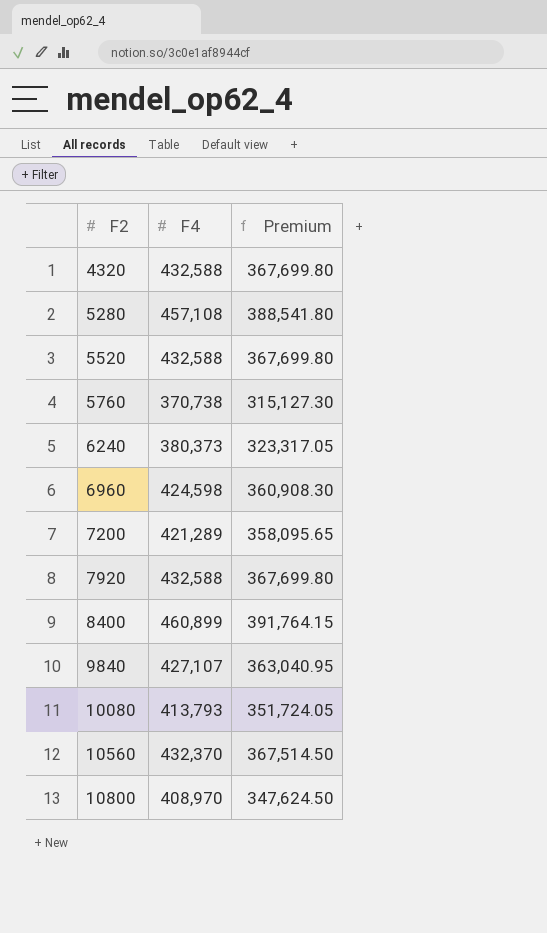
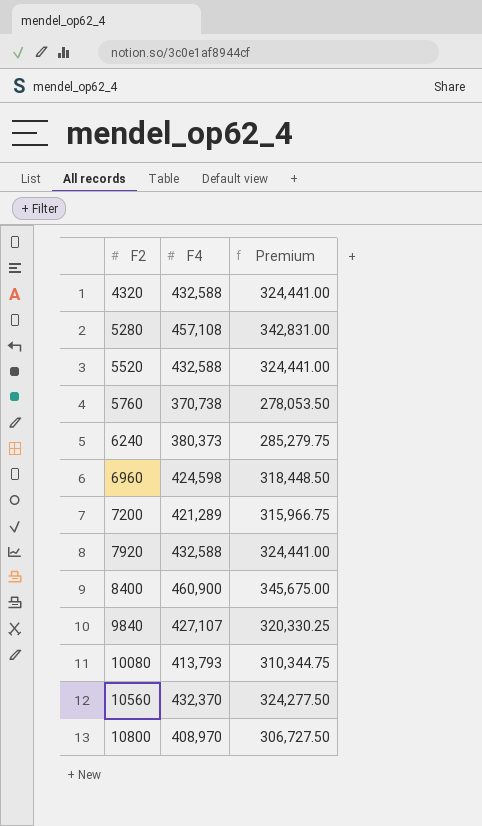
column Premium | formula: [F4] * 0.85 -> [F4] * 0.75
8400 | F4: 460,899 -> 460,900

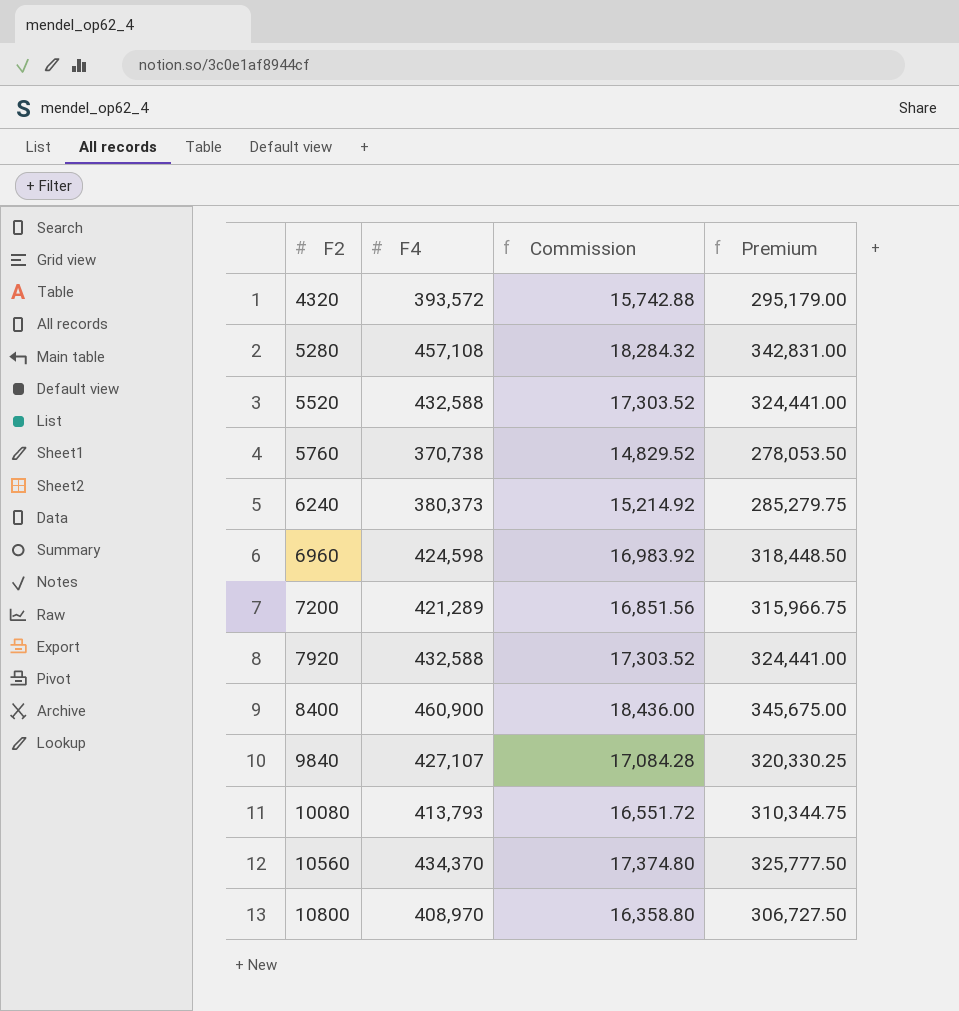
column Commission | formula: none -> [F4] * 0.04
4320 | F4: 432,588 -> 393,572
4320 | Premium: 324,441.00 -> 295,179.00
10560 | F4: 432,370 -> 434,370
10560 | Premium: 324,277.50 -> 325,777.50

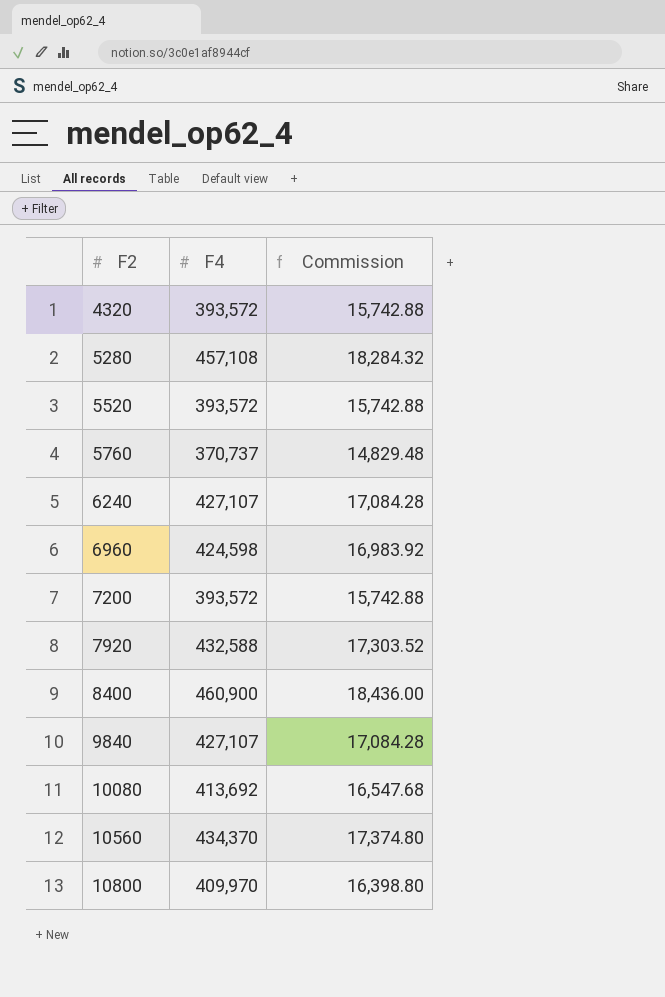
column Premium | formula: [F4] * 0.75 -> none
5520 | F4: 432,588 -> 393,572
5520 | Commission: 17,303.52 -> 15,742.88
5760 | F4: 370,738 -> 370,737
5760 | Commission: 14,829.52 -> 14,829.48
6240 | F4: 380,373 -> 427,107
6240 | Commission: 15,214.92 -> 17,084.28
7200 | F4: 421,289 -> 393,572
7200 | Commission: 16,851.56 -> 15,742.88
10080 | F4: 413,793 -> 413,692
10080 | Commission: 16,551.72 -> 16,547.68
10800 | F4: 408,970 -> 409,970
10800 | Commission: 16,358.80 -> 16,398.80

